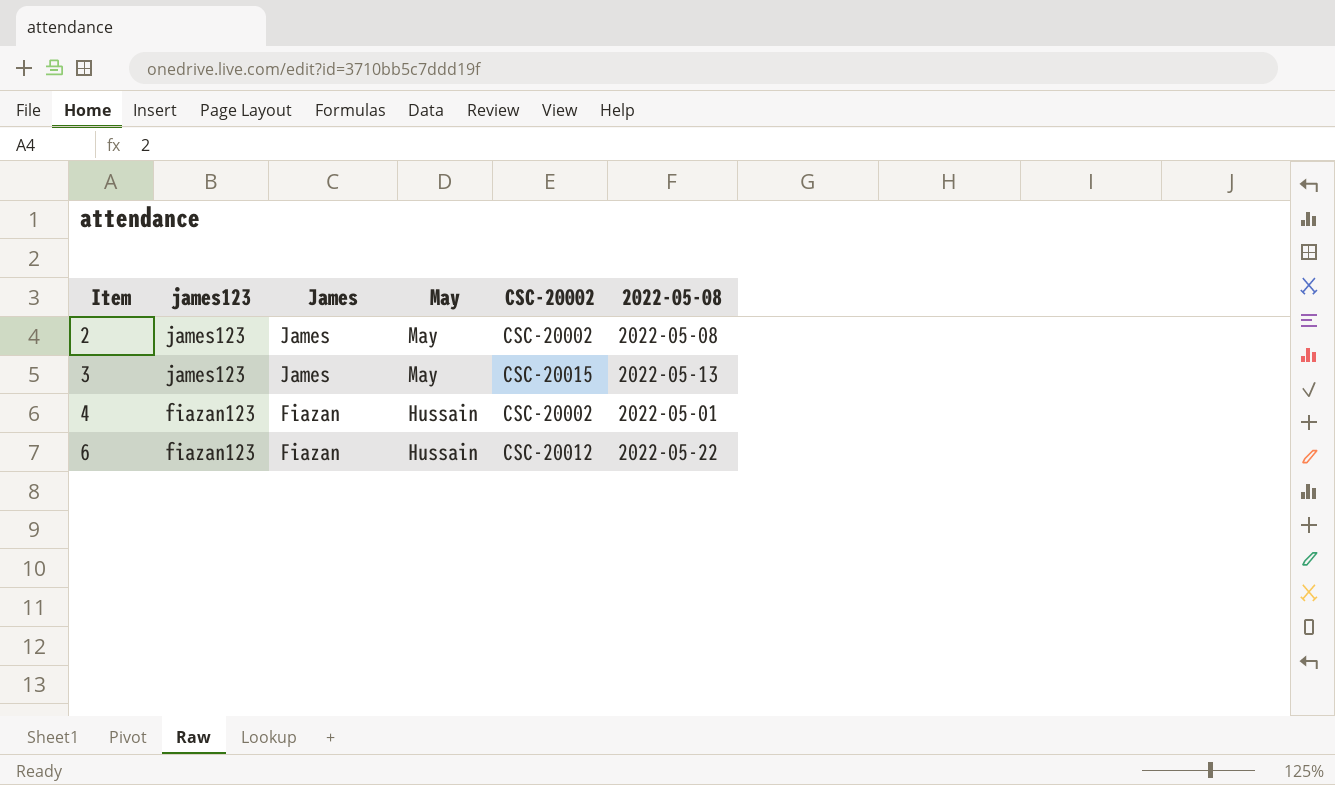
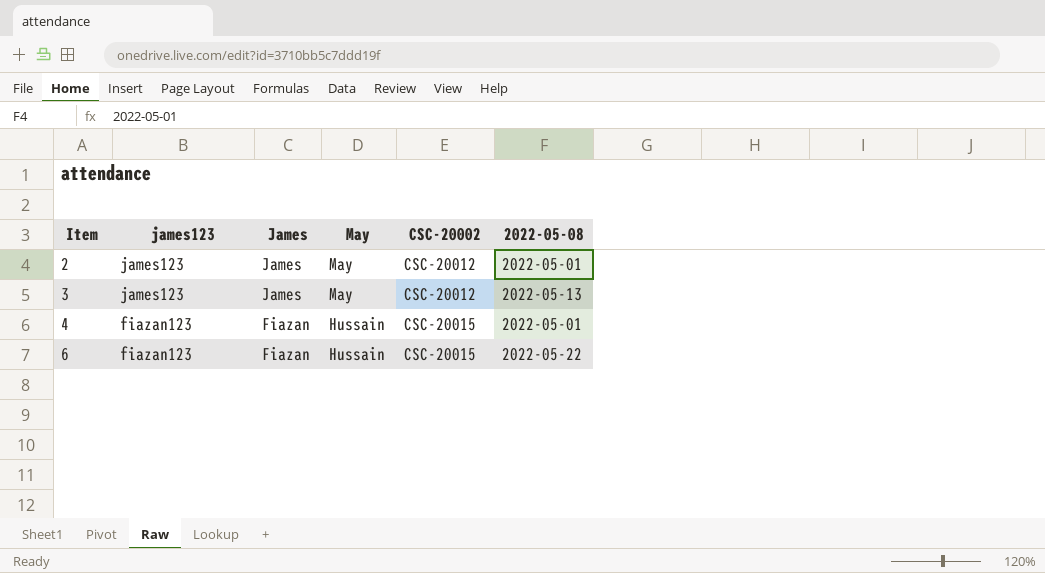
2 | CSC-20002: CSC-20002 -> CSC-20012
2 | 2022-05-08: 2022-05-08 -> 2022-05-01
3 | CSC-20002: CSC-20015 -> CSC-20012
4 | CSC-20002: CSC-20002 -> CSC-20015
6 | CSC-20002: CSC-20012 -> CSC-20015

